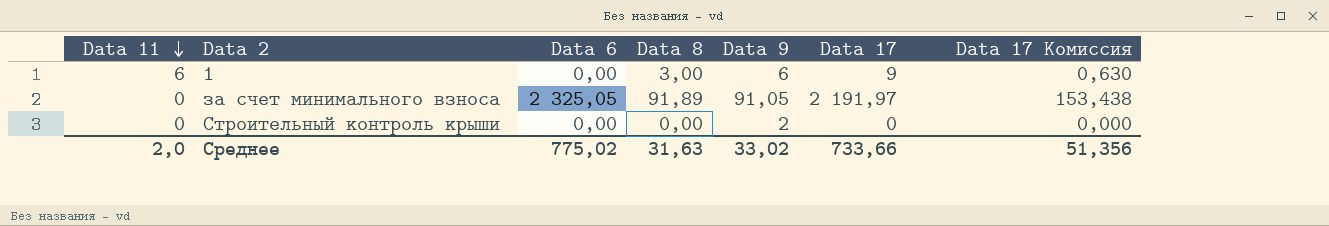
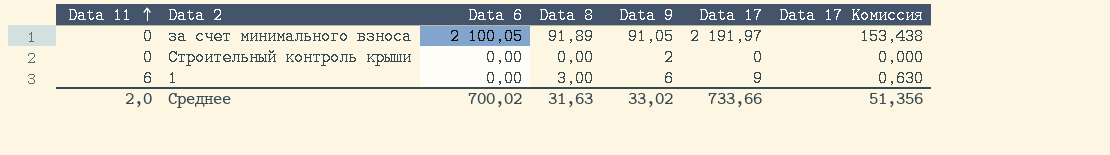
row order: Data 11 descending -> Data 11 ascending
за счет минимального взноса | Data 6: 2 325,05 -> 2 100,05
Среднее | Data 6: 775,02 -> 700,02

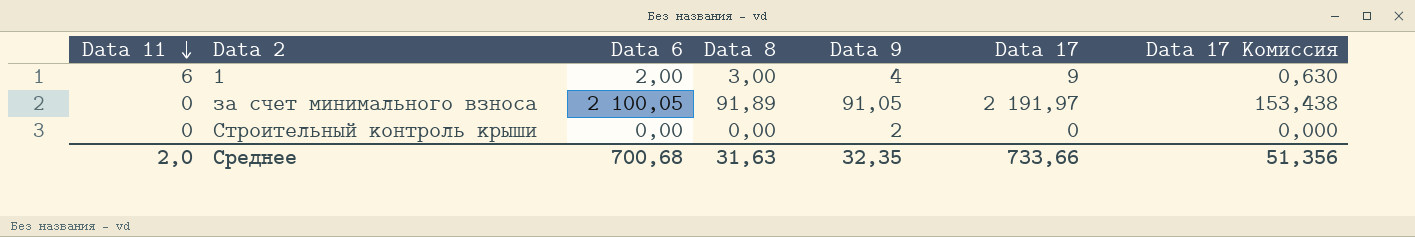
row order: Data 11 ascending -> Data 11 descending
1 | Data 6: 0,00 -> 2,00
1 | Data 9: 6 -> 4
Среднее | Data 6: 700,02 -> 700,68
Среднее | Data 9: 33,02 -> 32,35

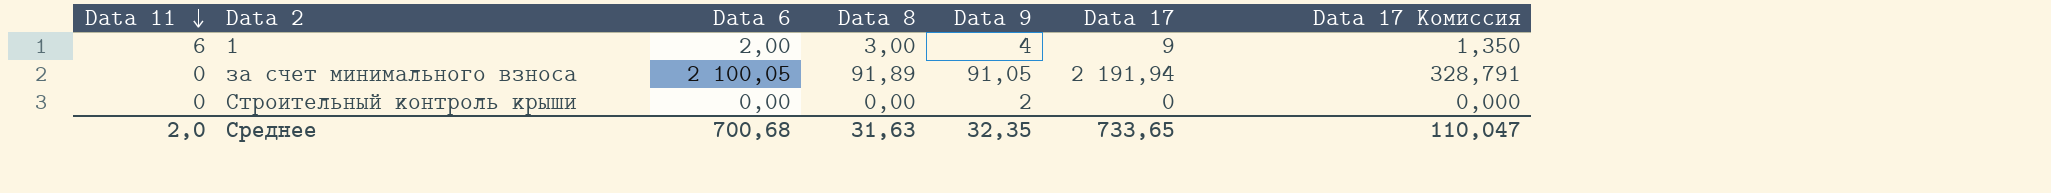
column Data 17 Комиссия | formula: [Data 17] * 0,07 -> [Data 17] * 0,15
за счет минимального взноса | Data 17: 2 191,97 -> 2 191,94
Среднее | Data 17: 733,66 -> 733,65
Среднее | Data 17 Комиссия: 51,356 -> 110,047

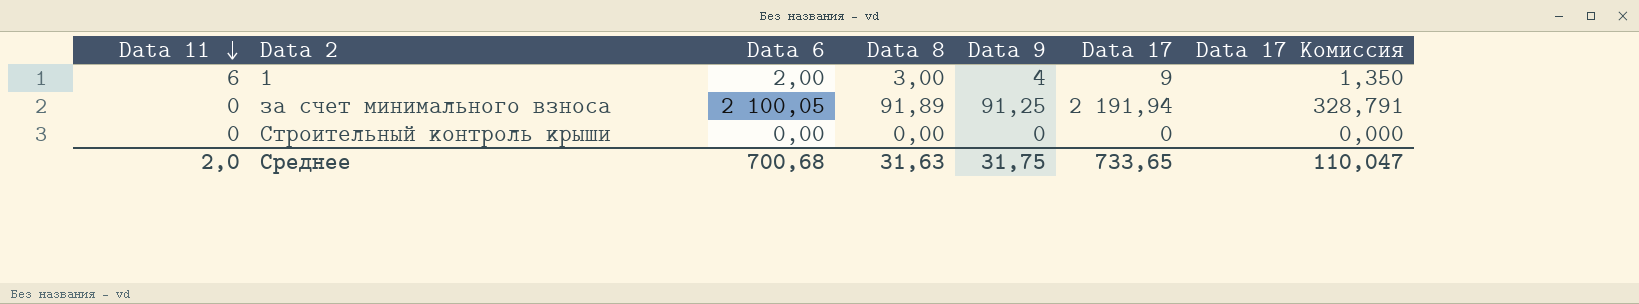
за счет минимального взноса | Data 9: 91,05 -> 91,25
Строительный контроль крыши | Data 9: 2 -> 0
Среднее | Data 9: 32,35 -> 31,75

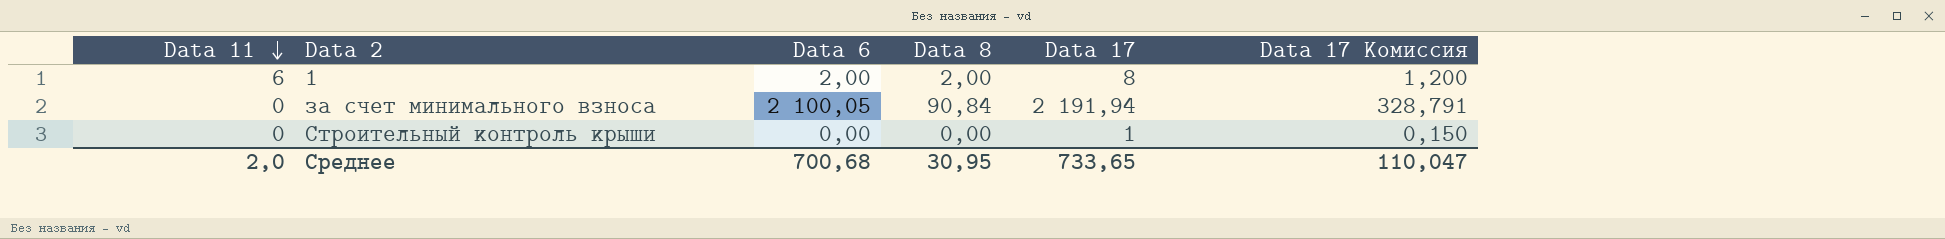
column Data 9 | position: 5 -> none
1 | Data 8: 3,00 -> 2,00
1 | Data 17: 9 -> 8
1 | Data 17 Комиссия: 1,350 -> 1,200
за счет минимального взноса | Data 8: 91,89 -> 90,84
Строительный контроль крыши | Data 17: 0 -> 1
Строительный контроль крыши | Data 17 Комиссия: 0,000 -> 0,150
Среднее | Data 8: 31,63 -> 30,95

